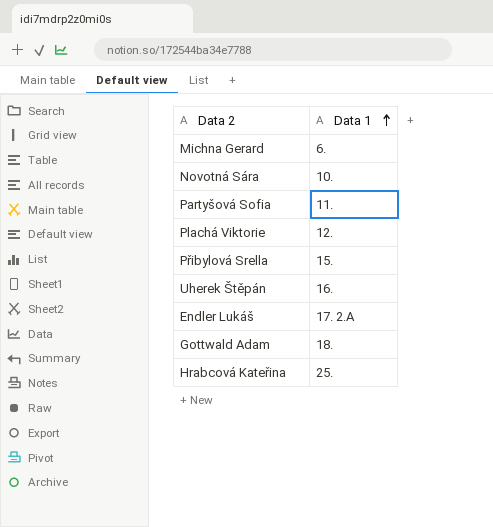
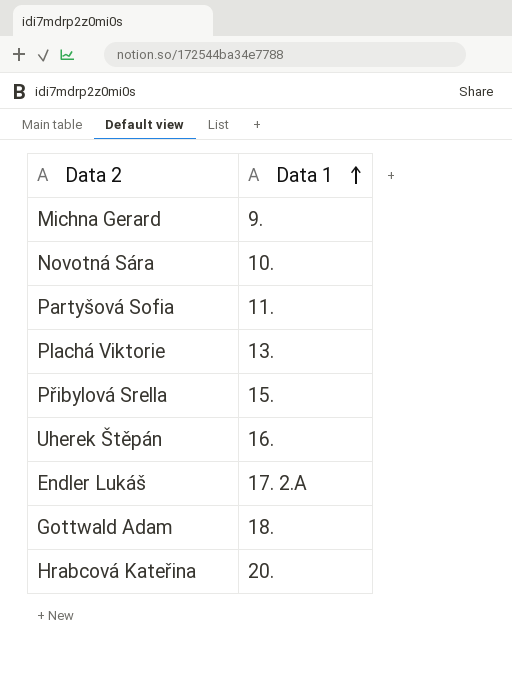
Michna Gerard | Data 1: 6. -> 9.
Plachá Viktorie | Data 1: 12. -> 13.
Hrabcová Kateřina | Data 1: 25. -> 20.

